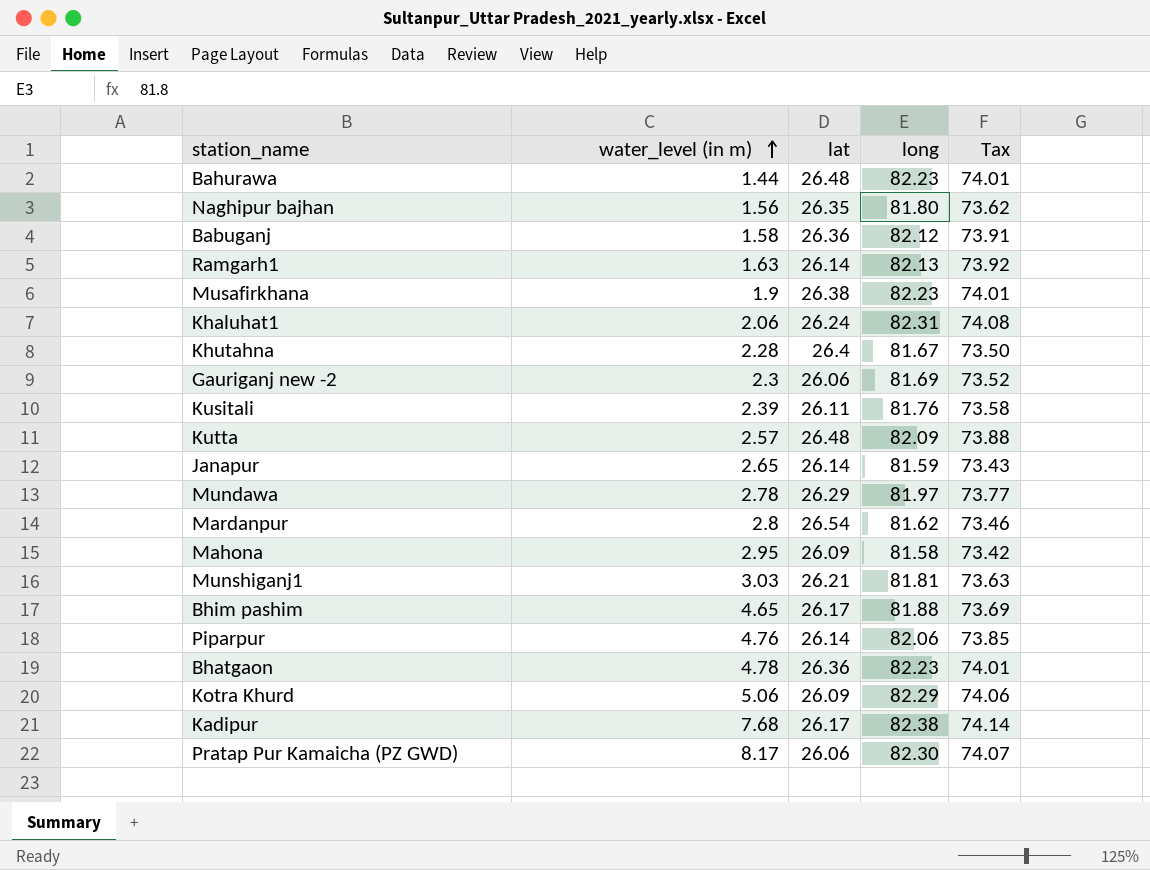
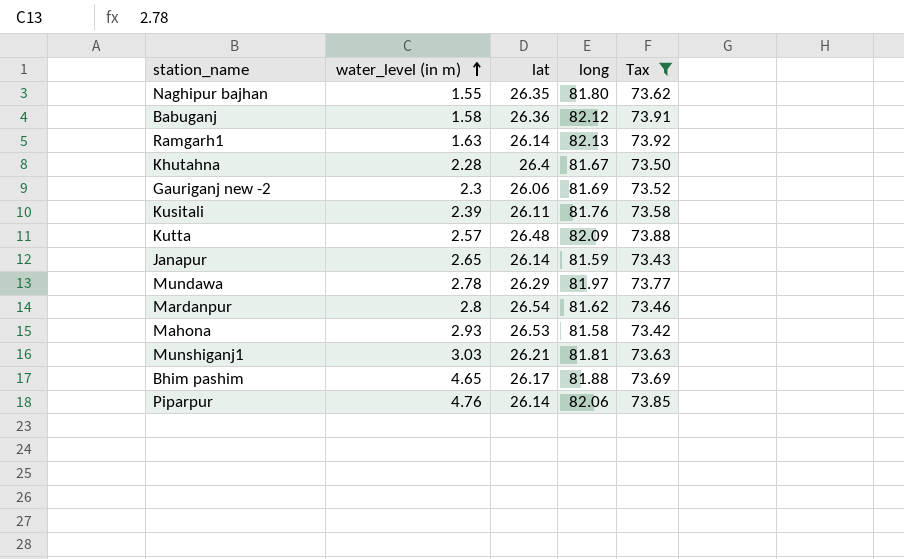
filter: none -> Tax <= 73.92
Naghipur bajhan | water_level (in m): 1.56 -> 1.55
Mahona | water_level (in m): 2.95 -> 2.93
Mahona | lat: 26.09 -> 26.53

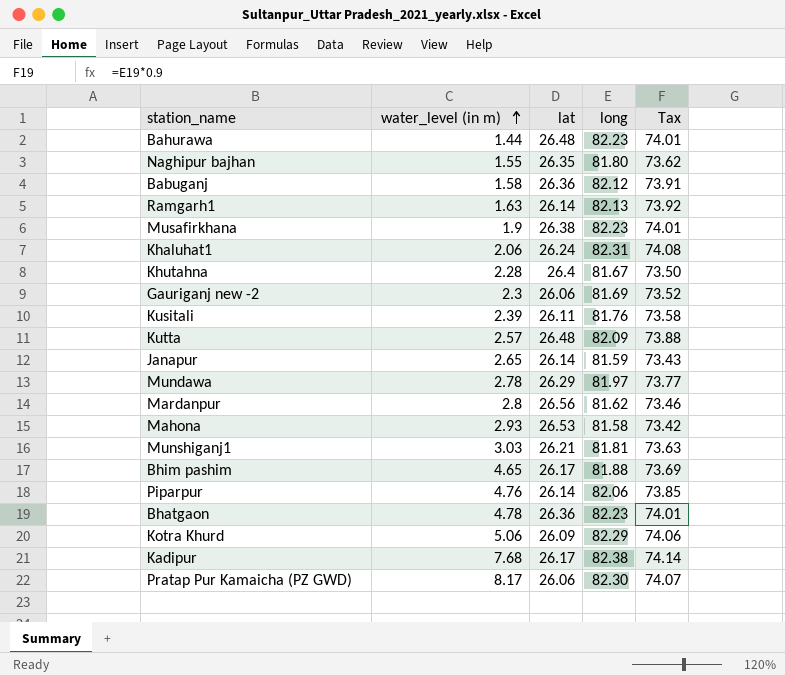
filter: Tax <= 73.92 -> none
Mardanpur | lat: 26.54 -> 26.56

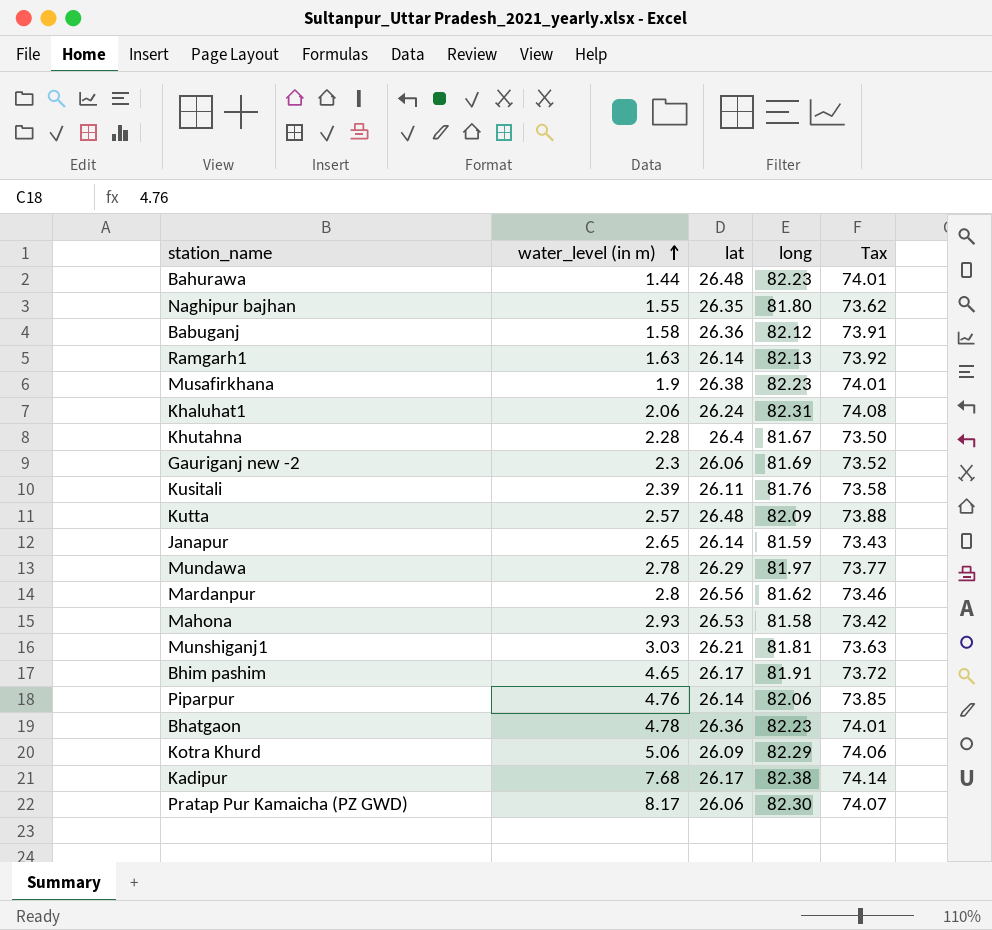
Bhim pashim | long: 81.88 -> 81.91
Bhim pashim | Tax: 73.69 -> 73.72

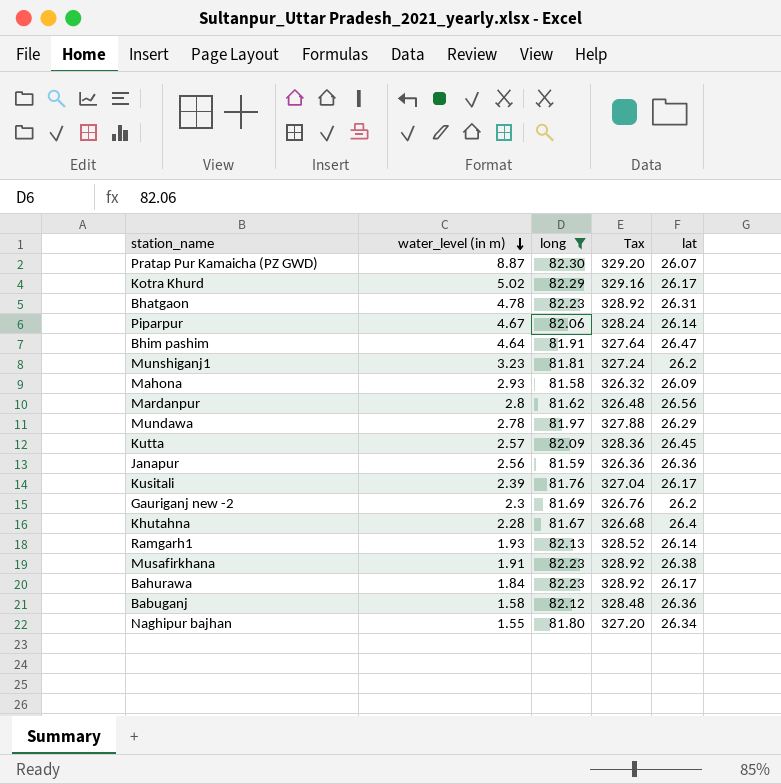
filter: none -> long <= 82.30
row order: water_level (in m) ascending -> water_level (in m) descending
column Tax | formula: [long] * 0.9 -> [long] * 4
column lat | position: 3 -> 5
Pratap Pur Kamaicha (PZ GWD) | water_level (in m): 8.17 -> 8.87
Pratap Pur Kamaicha (PZ GWD) | lat: 26.06 -> 26.07
Kotra Khurd | water_level (in m): 5.06 -> 5.02
Kotra Khurd | lat: 26.09 -> 26.17
Bhatgaon | lat: 26.36 -> 26.31
Piparpur | water_level (in m): 4.76 -> 4.67
Bhim pashim | water_level (in m): 4.65 -> 4.64
Bhim pashim | lat: 26.17 -> 26.47
Munshiganj1 | water_level (in m): 3.03 -> 3.23
Munshiganj1 | lat: 26.21 -> 26.2
Mahona | lat: 26.53 -> 26.09
Kutta | lat: 26.48 -> 26.45
Janapur | water_level (in m): 2.65 -> 2.56
Janapur | lat: 26.14 -> 26.36
Kusitali | lat: 26.11 -> 26.17
Gauriganj new -2 | lat: 26.06 -> 26.2
Ramgarh1 | water_level (in m): 1.63 -> 1.93
Musafirkhana | water_level (in m): 1.9 -> 1.91
Bahurawa | water_level (in m): 1.44 -> 1.84
Bahurawa | lat: 26.48 -> 26.17
Naghipur bajhan | lat: 26.35 -> 26.34

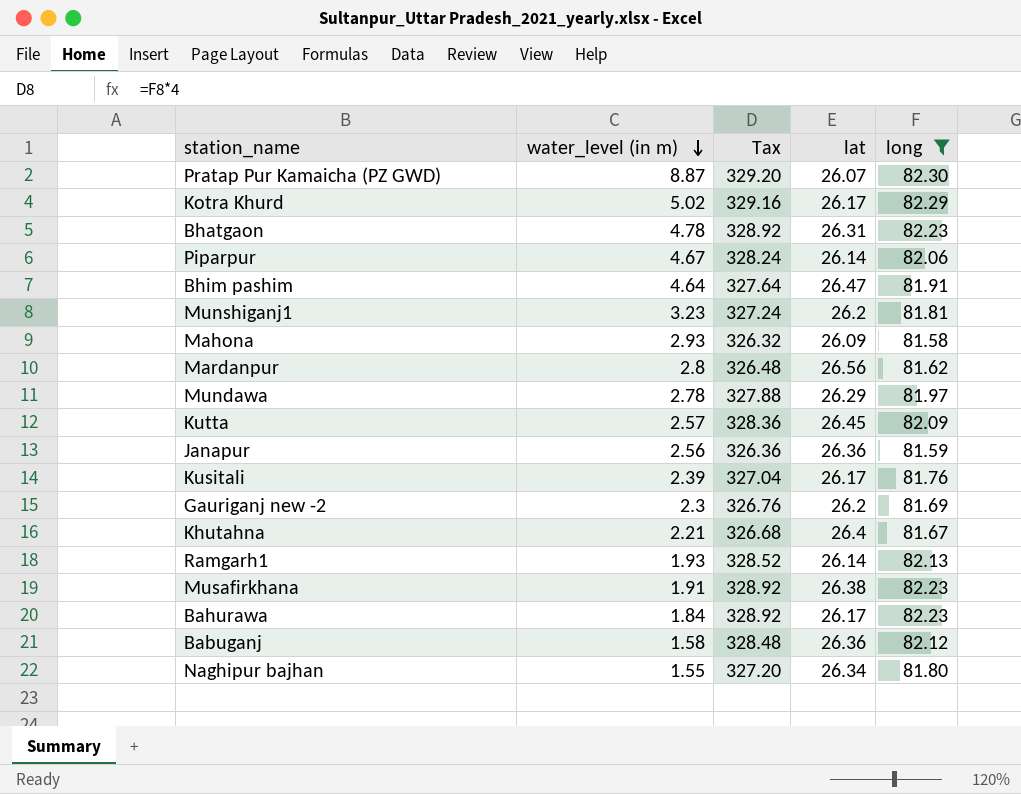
column long | position: 3 -> 5
Khutahna | water_level (in m): 2.28 -> 2.21

